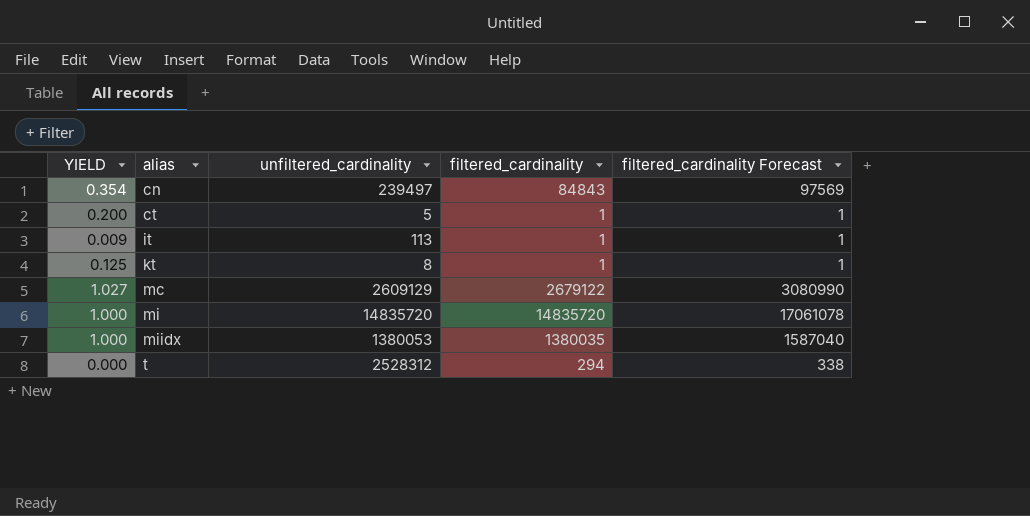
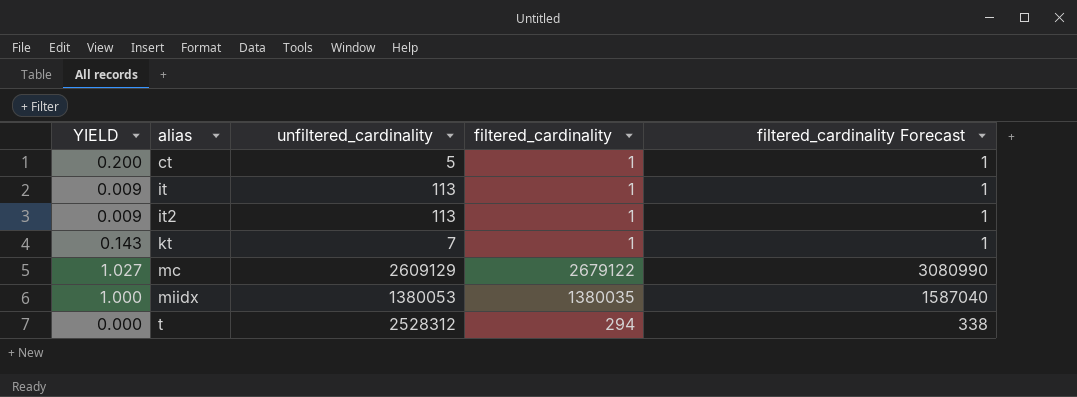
row cn: 0.354 | 239497 | 84843 | 97569 -> none
row mi: 1.000 | 14835720 | 14835720 | 17061078 -> none
row it2: none -> 0.009 | 113 | 1 | 1
kt | YIELD: 0.125 -> 0.143
kt | unfiltered_cardinality: 8 -> 7

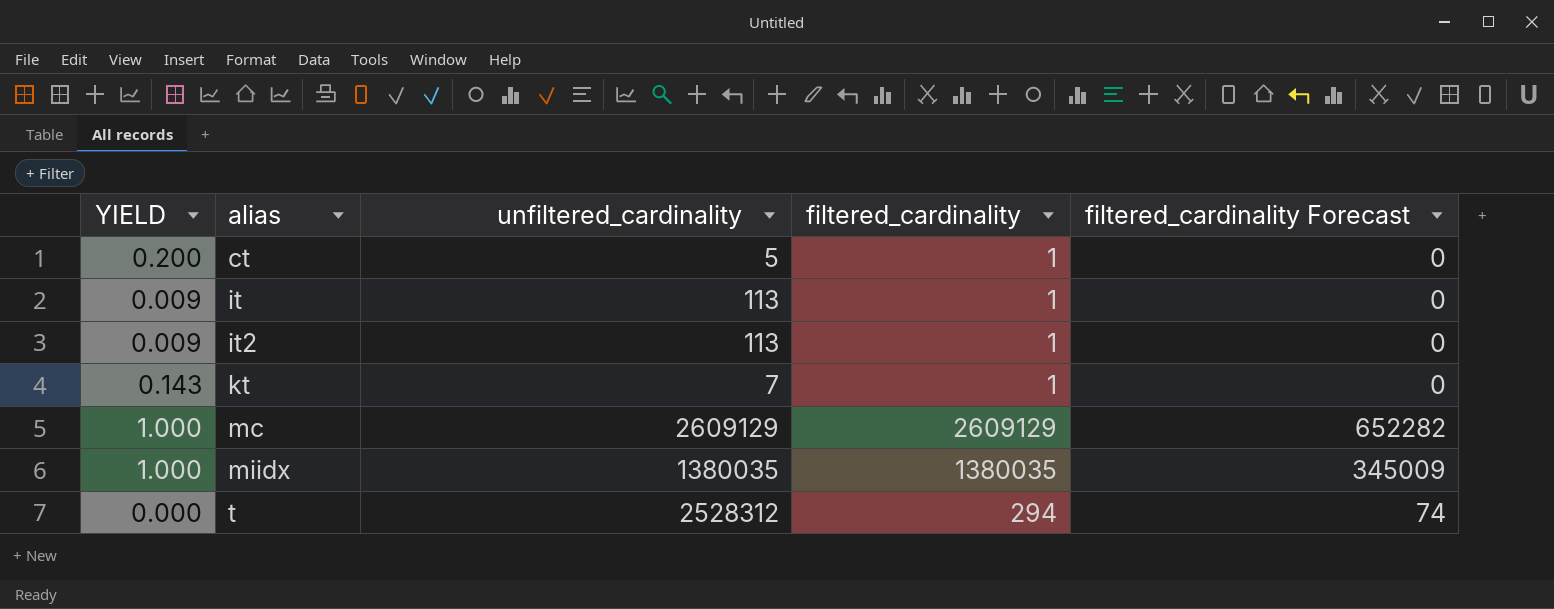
column filtered_cardinality Forecast | formula: [filtered_cardinality] * 1.15 -> [filtered_cardinality] * 0.25
mc | YIELD: 1.027 -> 1.000
mc | filtered_cardinality: 2679122 -> 2609129
miidx | unfiltered_cardinality: 1380053 -> 1380035

